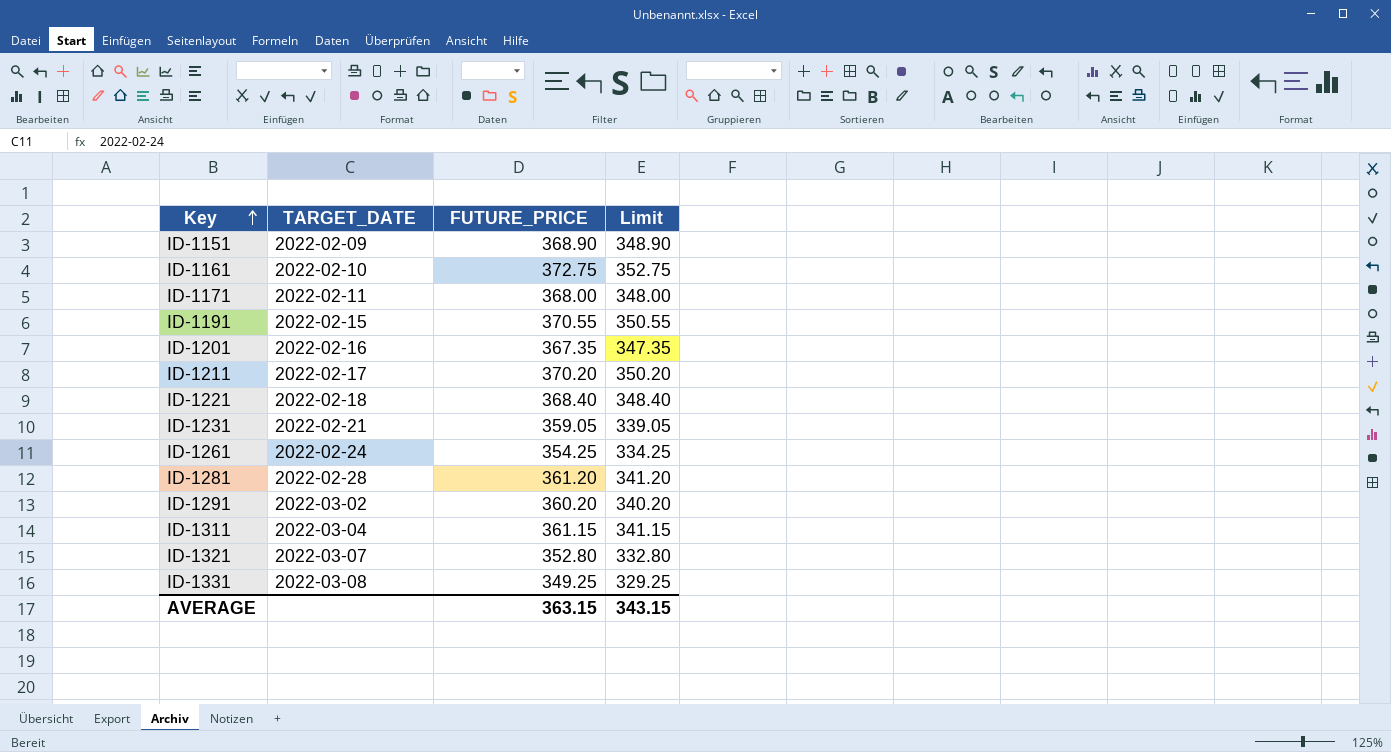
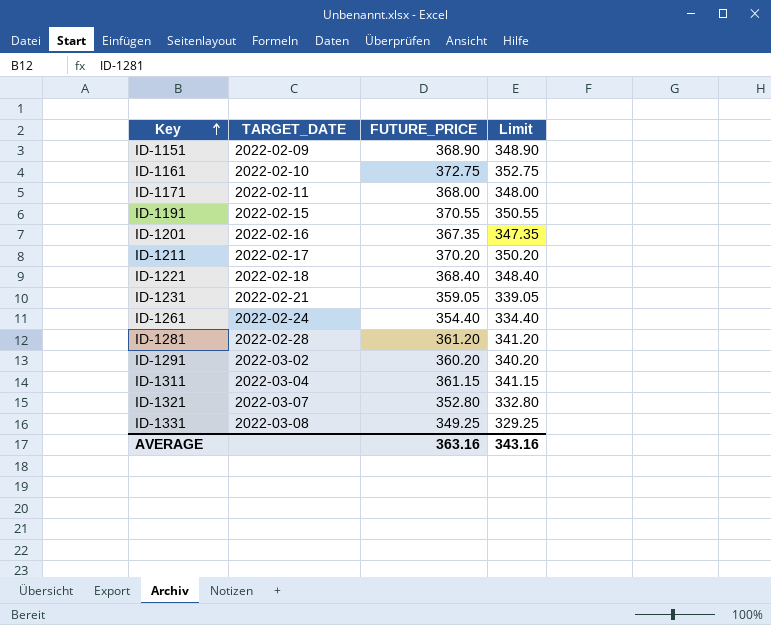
ID-1261 | FUTURE_PRICE: 354.25 -> 354.40
ID-1261 | Limit: 334.25 -> 334.40
AVERAGE | FUTURE_PRICE: 363.15 -> 363.16
AVERAGE | Limit: 343.15 -> 343.16

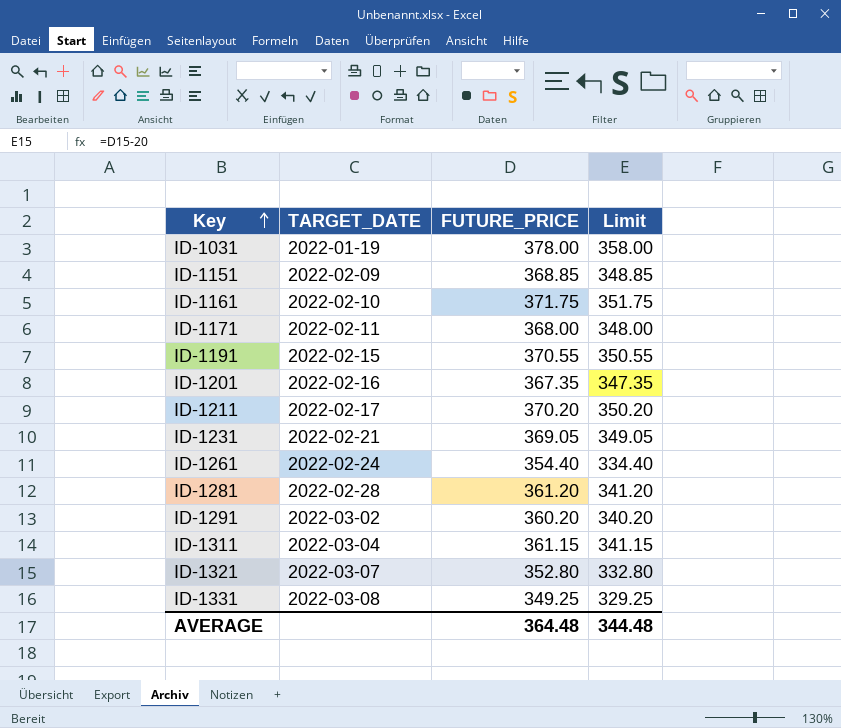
row ID-1221: 2022-02-18 | 368.40 | 348.40 -> none
row ID-1031: none -> 2022-01-19 | 378.00 | 358.00
ID-1151 | FUTURE_PRICE: 368.90 -> 368.85
ID-1151 | Limit: 348.90 -> 348.85
ID-1161 | FUTURE_PRICE: 372.75 -> 371.75
ID-1161 | Limit: 352.75 -> 351.75
ID-1231 | FUTURE_PRICE: 359.05 -> 369.05
ID-1231 | Limit: 339.05 -> 349.05
AVERAGE | FUTURE_PRICE: 363.16 -> 364.48
AVERAGE | Limit: 343.16 -> 344.48

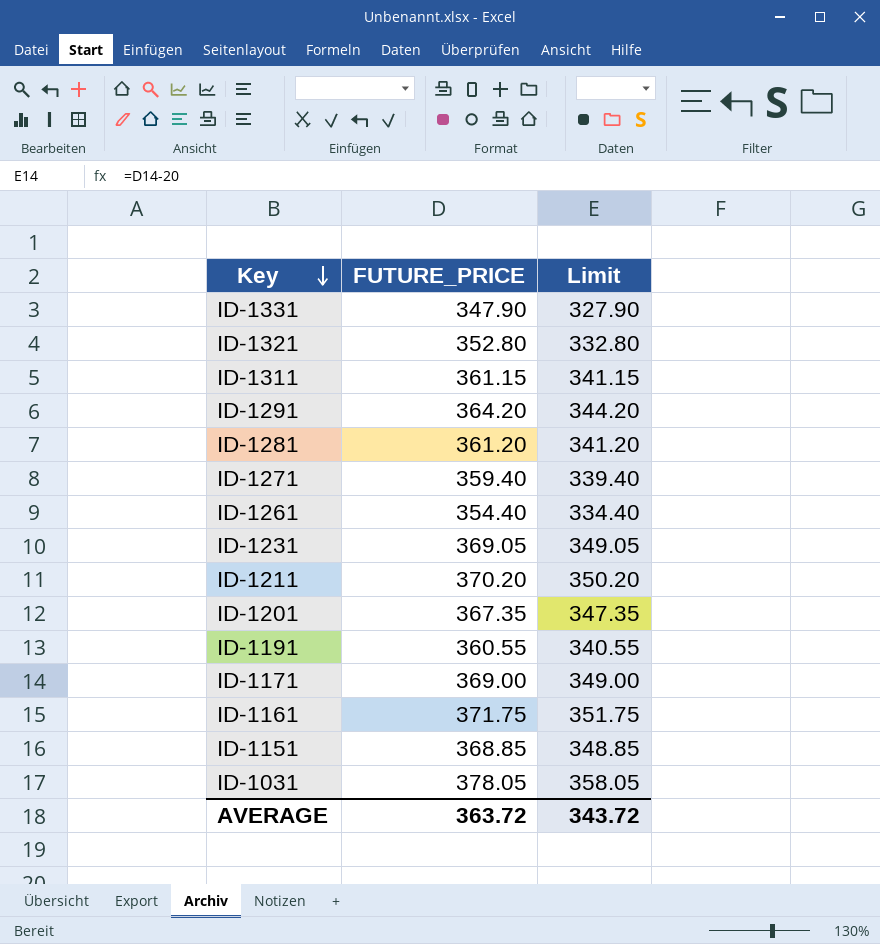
row order: Key ascending -> Key descending
column TARGET_DATE | position: 2 -> none
ID-1331 | FUTURE_PRICE: 349.25 -> 347.90
ID-1331 | Limit: 329.25 -> 327.90
ID-1291 | FUTURE_PRICE: 360.20 -> 364.20
ID-1291 | Limit: 340.20 -> 344.20
row ID-1271: none -> 359.40 | 339.40
ID-1191 | FUTURE_PRICE: 370.55 -> 360.55
ID-1191 | Limit: 350.55 -> 340.55
ID-1171 | FUTURE_PRICE: 368.00 -> 369.00
ID-1171 | Limit: 348.00 -> 349.00
ID-1031 | FUTURE_PRICE: 378.00 -> 378.05
ID-1031 | Limit: 358.00 -> 358.05
AVERAGE | FUTURE_PRICE: 364.48 -> 363.72
AVERAGE | Limit: 344.48 -> 343.72

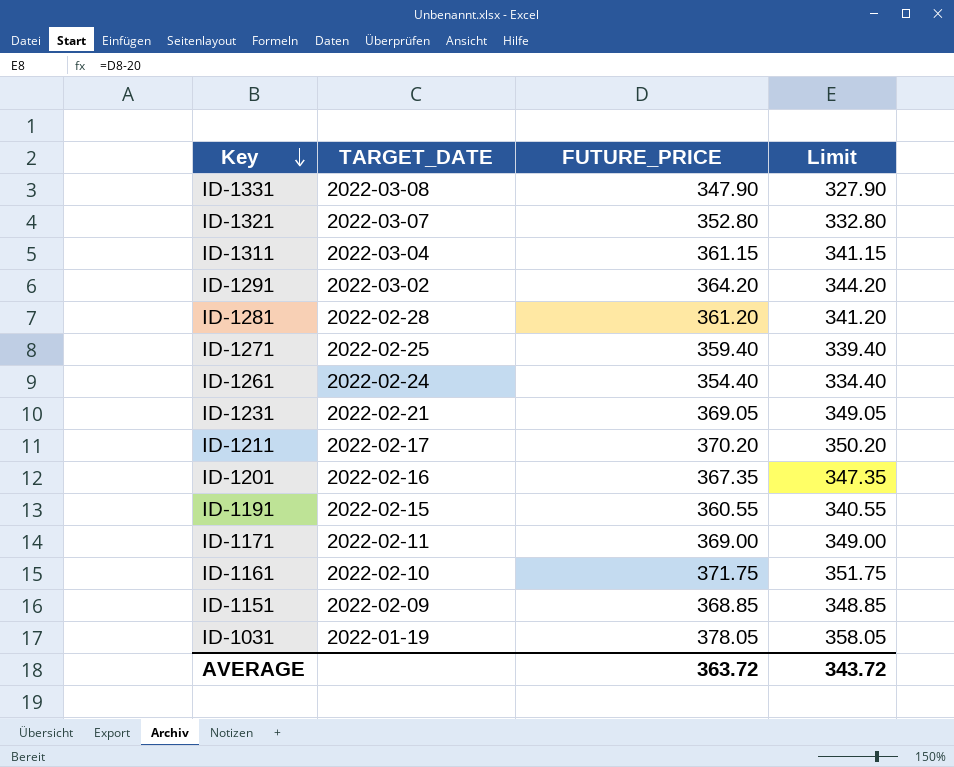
column TARGET_DATE | position: none -> 2

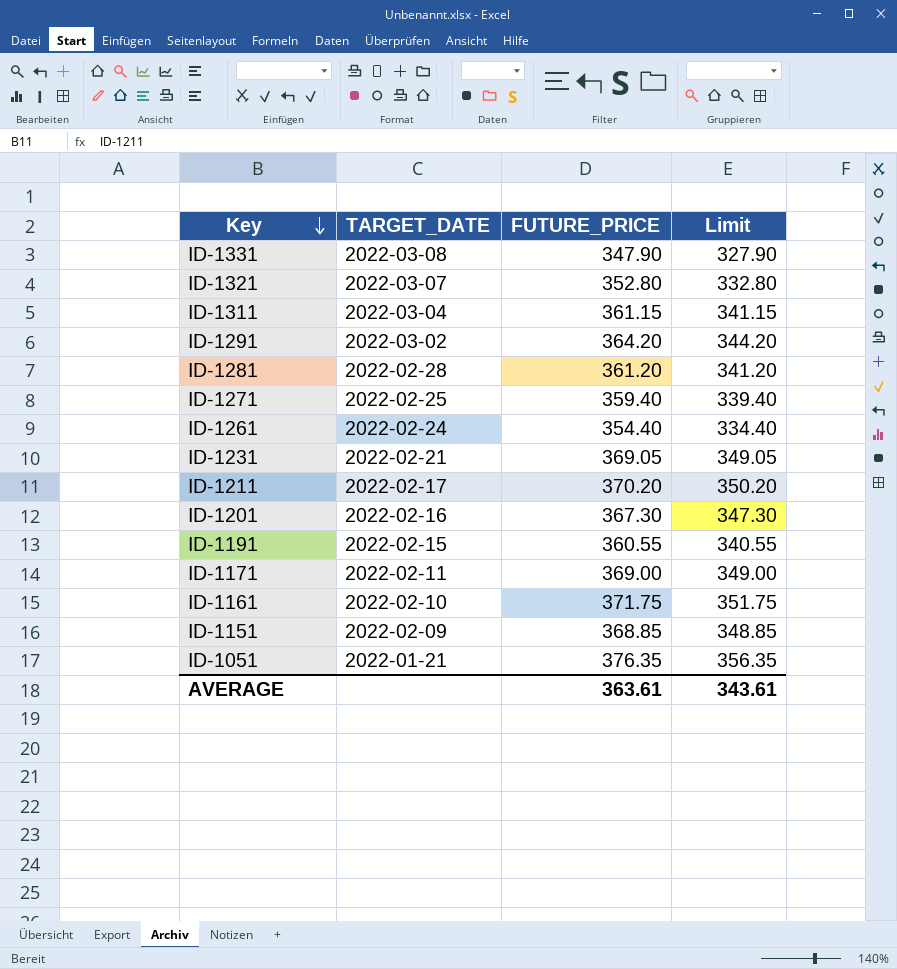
row ID-1031: 2022-01-19 | 378.05 | 358.05 -> none
ID-1201 | FUTURE_PRICE: 367.35 -> 367.30
ID-1201 | Limit: 347.35 -> 347.30
row ID-1051: none -> 2022-01-21 | 376.35 | 356.35
AVERAGE | FUTURE_PRICE: 363.72 -> 363.61
AVERAGE | Limit: 343.72 -> 343.61

